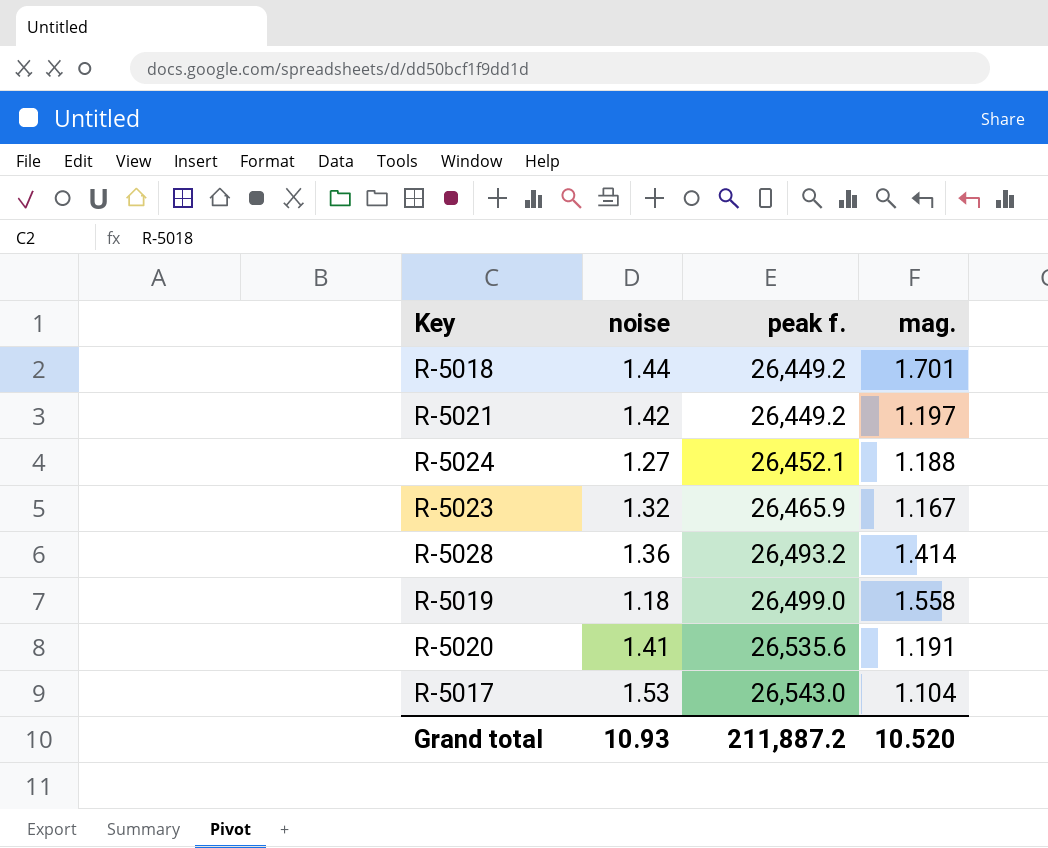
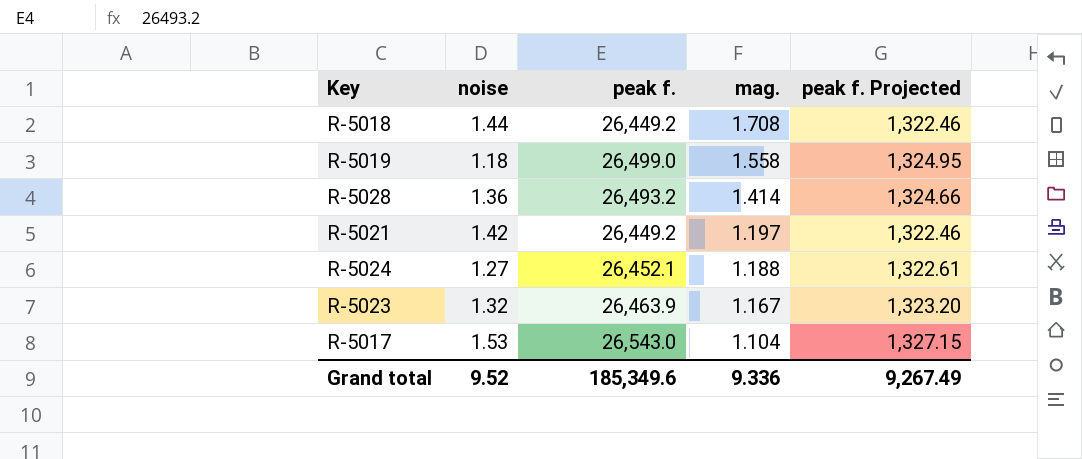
row order: peak f. ascending -> mag. descending
column peak f. Projected | formula: none -> [peak f.] * 0.05
row R-5020: 1.41 | 26,535.6 | 1.191 -> none
R-5018 | mag.: 1.701 -> 1.708
R-5023 | peak f.: 26,465.9 -> 26,463.9
Grand total | noise: 10.93 -> 9.52
Grand total | peak f.: 211,887.2 -> 185,349.6
Grand total | mag.: 10.520 -> 9.336

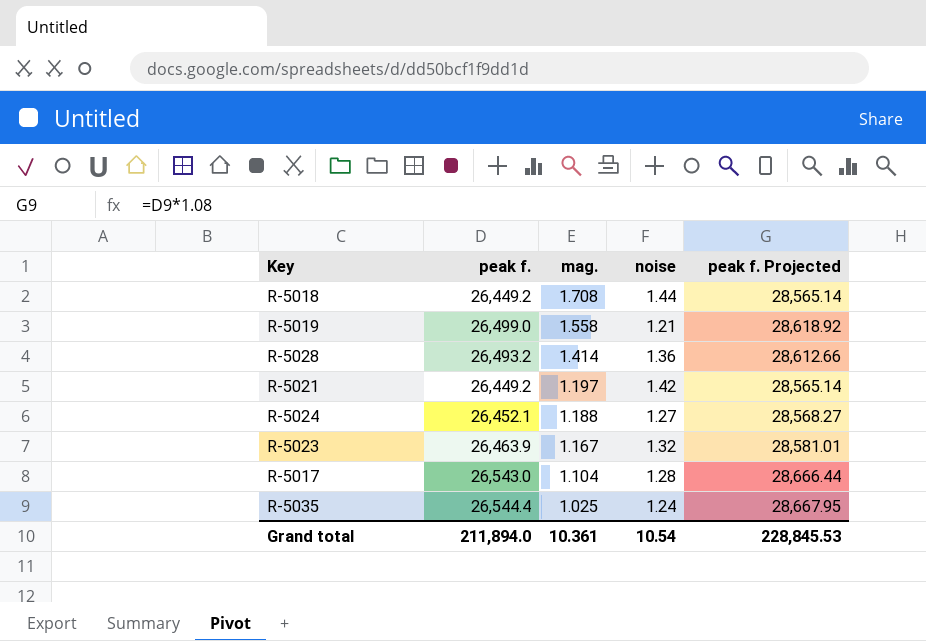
column noise | position: 2 -> 4
column peak f. Projected | formula: [peak f.] * 0.05 -> [peak f.] * 1.08
R-5019 | noise: 1.18 -> 1.21
R-5017 | noise: 1.53 -> 1.28
row R-5035: none -> 26,544.4 | 1.025 | 1.24 | 28,667.95
Grand total | peak f.: 185,349.6 -> 211,894.0
Grand total | mag.: 9.336 -> 10.361
Grand total | noise: 9.52 -> 10.54
Grand total | peak f. Projected: 9,267.49 -> 228,845.53

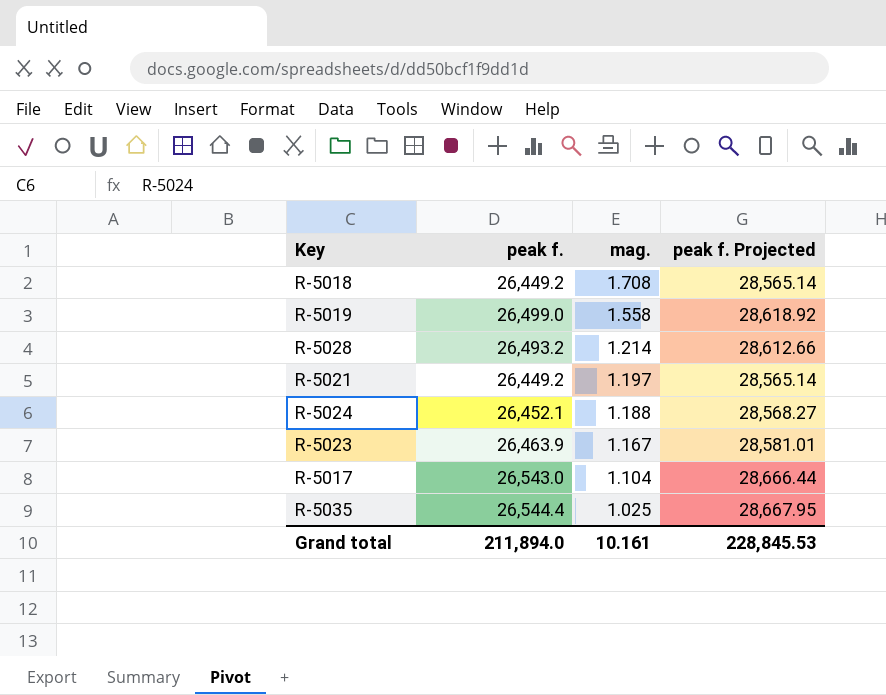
column noise | position: 4 -> none
R-5028 | mag.: 1.414 -> 1.214
Grand total | mag.: 10.361 -> 10.161

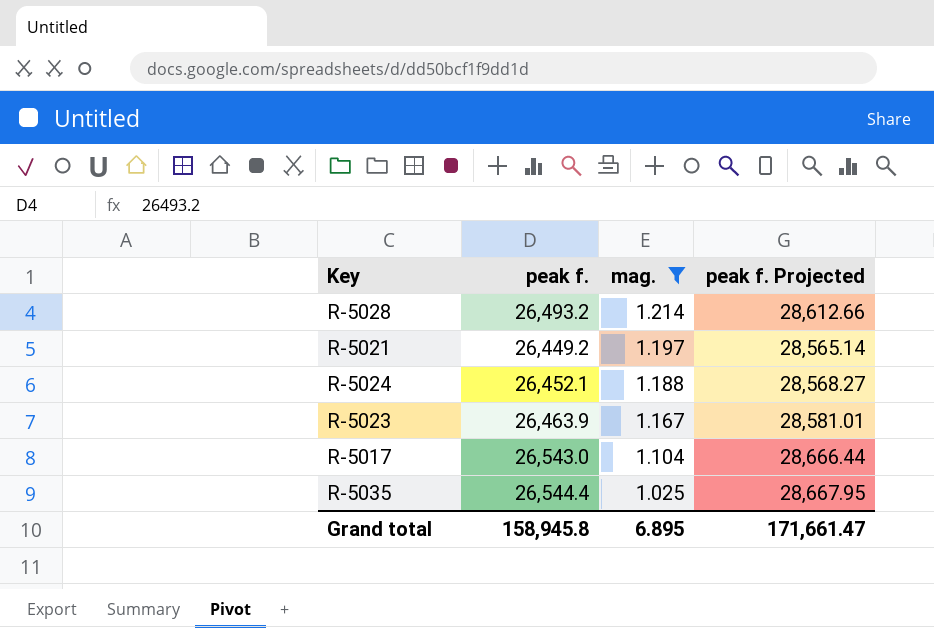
filter: none -> mag. <= 1.214
Grand total | peak f.: 211,894.0 -> 158,945.8
Grand total | mag.: 10.161 -> 6.895
Grand total | peak f. Projected: 228,845.53 -> 171,661.47

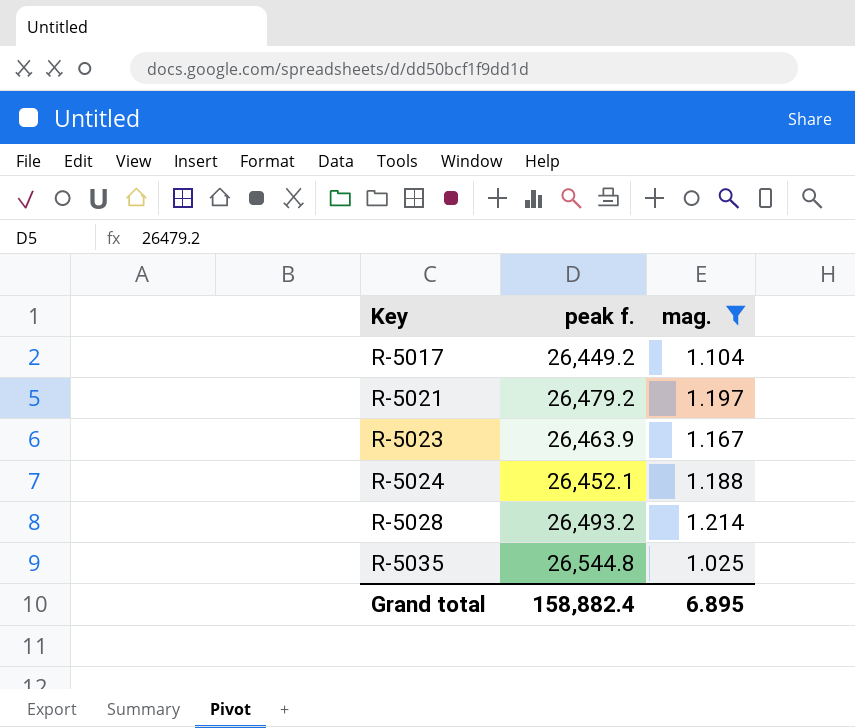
row order: mag. descending -> Key ascending
column peak f. Projected | formula: [peak f.] * 1.08 -> none
R-5017 | peak f.: 26,543.0 -> 26,449.2
R-5021 | peak f.: 26,449.2 -> 26,479.2
R-5035 | peak f.: 26,544.4 -> 26,544.8
Grand total | peak f.: 158,945.8 -> 158,882.4

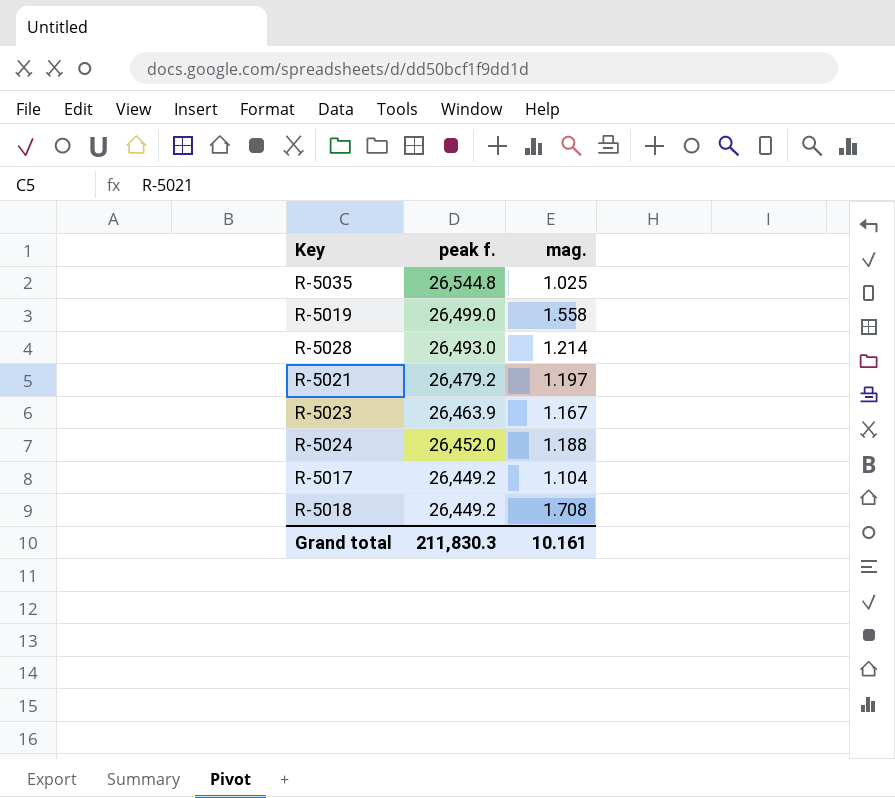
filter: mag. <= 1.214 -> none
row order: Key ascending -> peak f. descending
R-5028 | peak f.: 26,493.2 -> 26,493.0
R-5024 | peak f.: 26,452.1 -> 26,452.0
Grand total | peak f.: 158,882.4 -> 211,830.3
Grand total | mag.: 6.895 -> 10.161

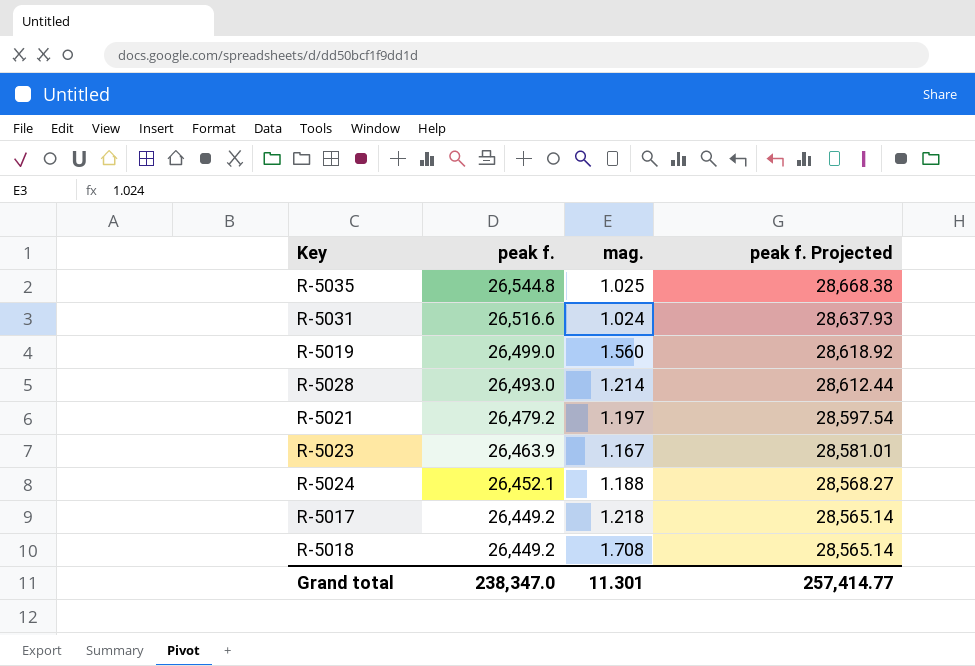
column peak f. Projected | formula: none -> [peak f.] * 1.08
row R-5031: none -> 26,516.6 | 1.024 | 28,637.93
R-5019 | mag.: 1.558 -> 1.560
R-5024 | peak f.: 26,452.0 -> 26,452.1
R-5017 | mag.: 1.104 -> 1.218
Grand total | peak f.: 211,830.3 -> 238,347.0
Grand total | mag.: 10.161 -> 11.301

